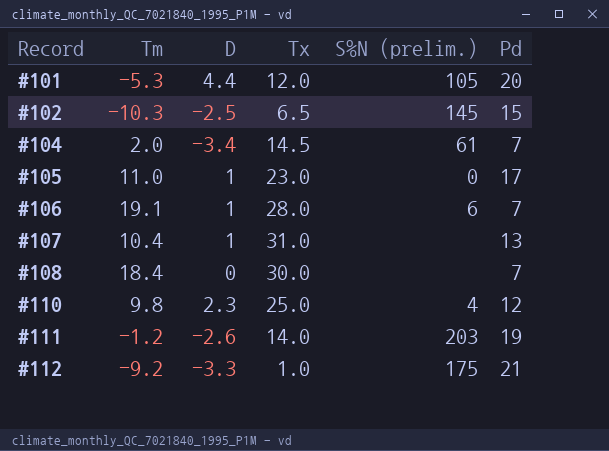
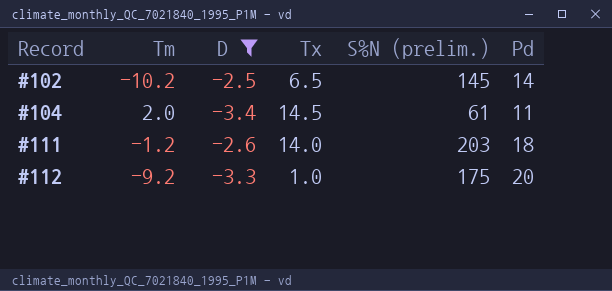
filter: none -> D <= -2.5
#102 | Tm: -10.3 -> -10.2
#102 | Pd: 15 -> 14
#104 | Pd: 7 -> 11
#111 | Pd: 19 -> 18
#112 | Pd: 21 -> 20

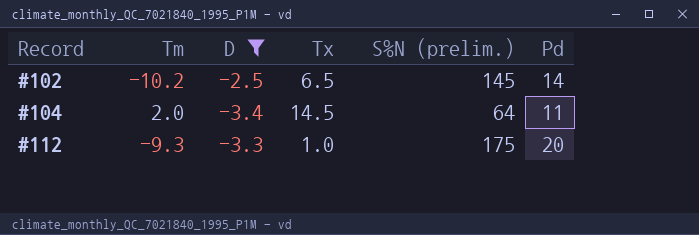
row #111: -1.2 | -2.6 | 14.0 | 203 | 18 -> none
#104 | S%N (prelim.): 61 -> 64
#112 | Tm: -9.2 -> -9.3

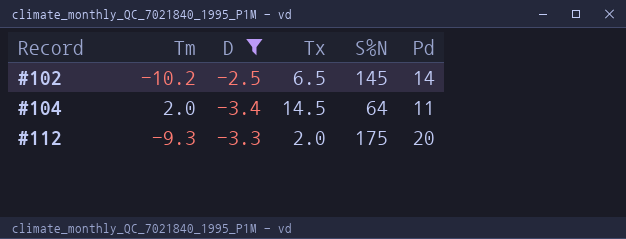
column name: S%N (prelim.) -> S%N
#112 | Tx: 1.0 -> 2.0

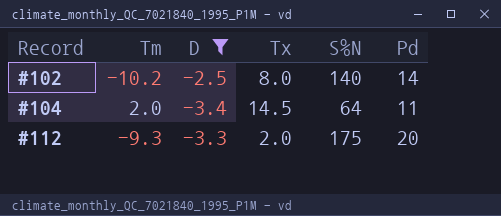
#102 | Tx: 6.5 -> 8.0
#102 | S%N: 145 -> 140

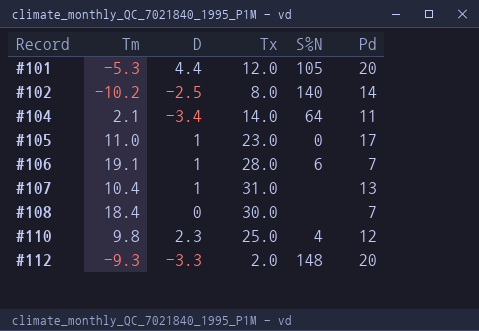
filter: D <= -2.5 -> none
#104 | Tm: 2.0 -> 2.1
#104 | Tx: 14.5 -> 14.0
#112 | S%N: 175 -> 148

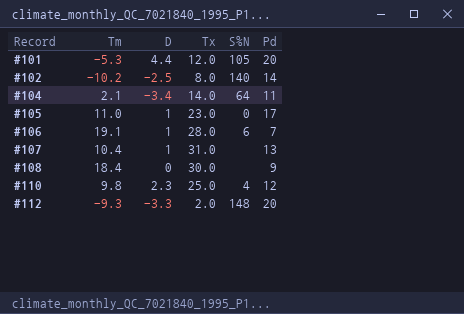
#108 | Pd: 7 -> 9

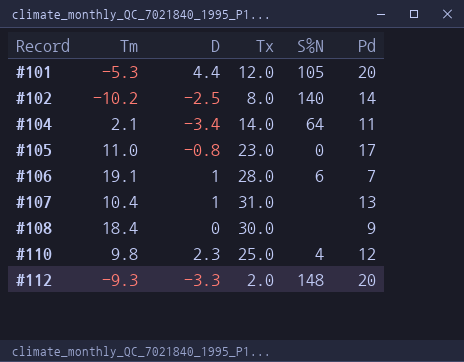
#105 | D: 1 -> -0.8

